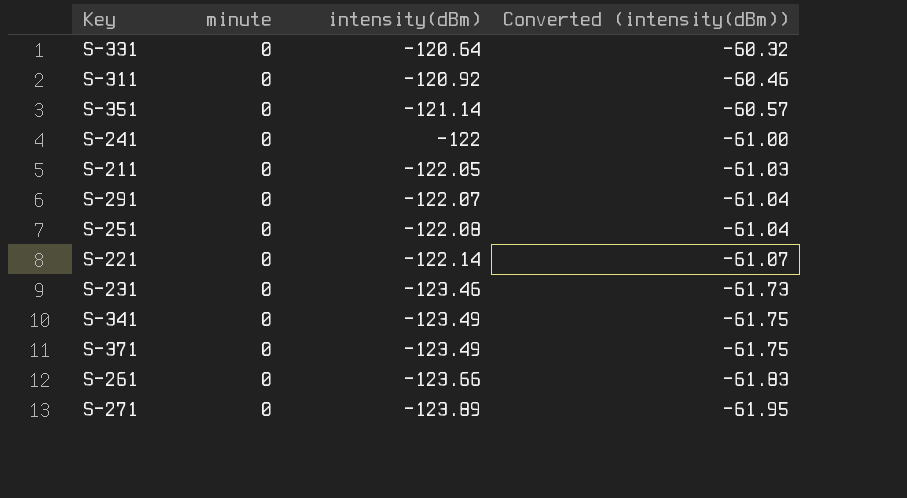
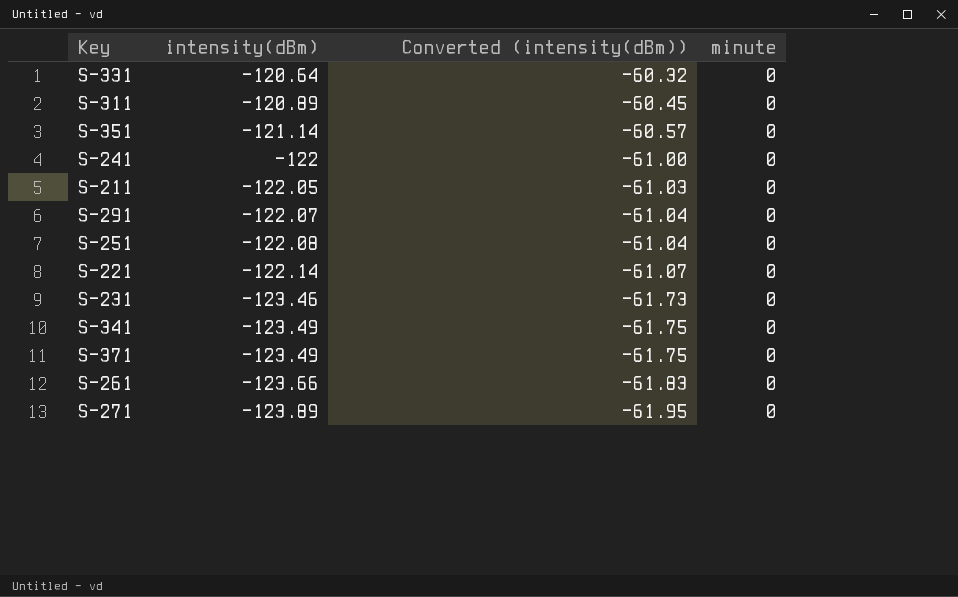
column minute | position: 2 -> 4
S-311 | intensity(dBm): -120.92 -> -120.89
S-311 | Converted (intensity(dBm)): -60.46 -> -60.45

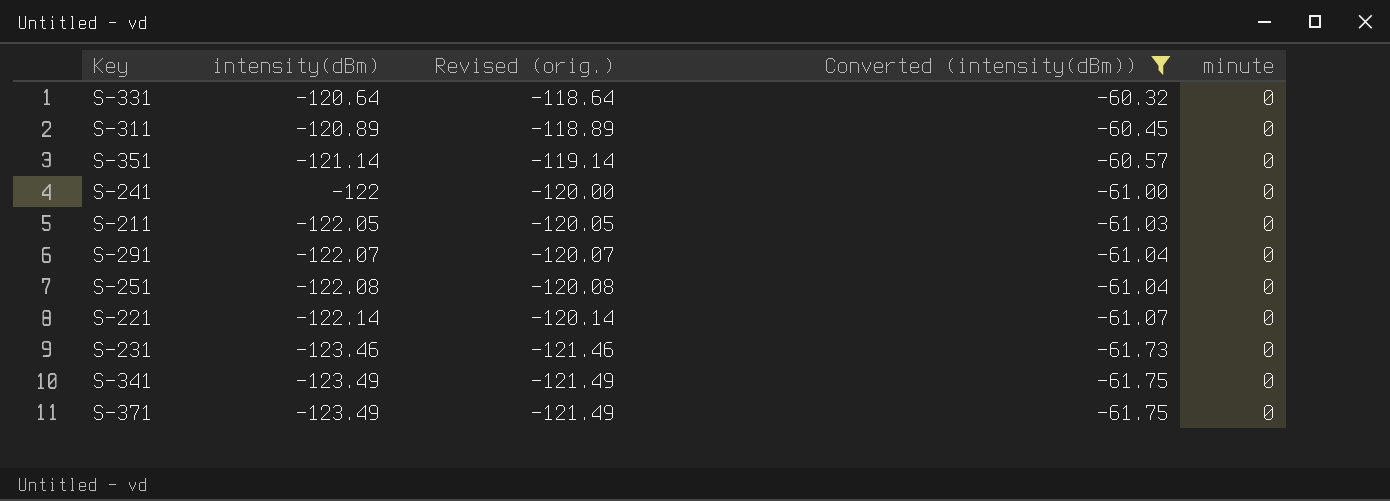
filter: none -> Converted (intensity(dBm)) >= -61.75
column Revised (orig.) | formula: none -> [intensity(dBm)] + 2

